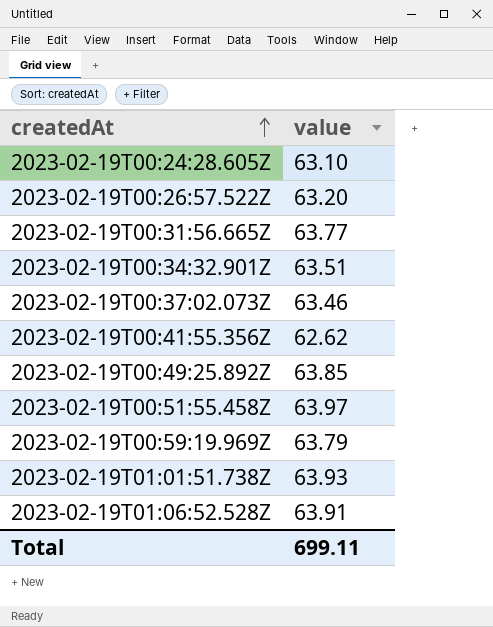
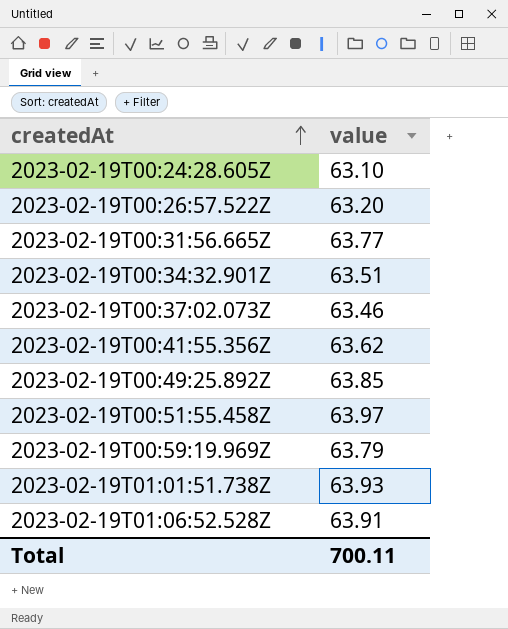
2023-02-19T00:41:55.356Z | value: 62.62 -> 63.62
Total | value: 699.11 -> 700.11

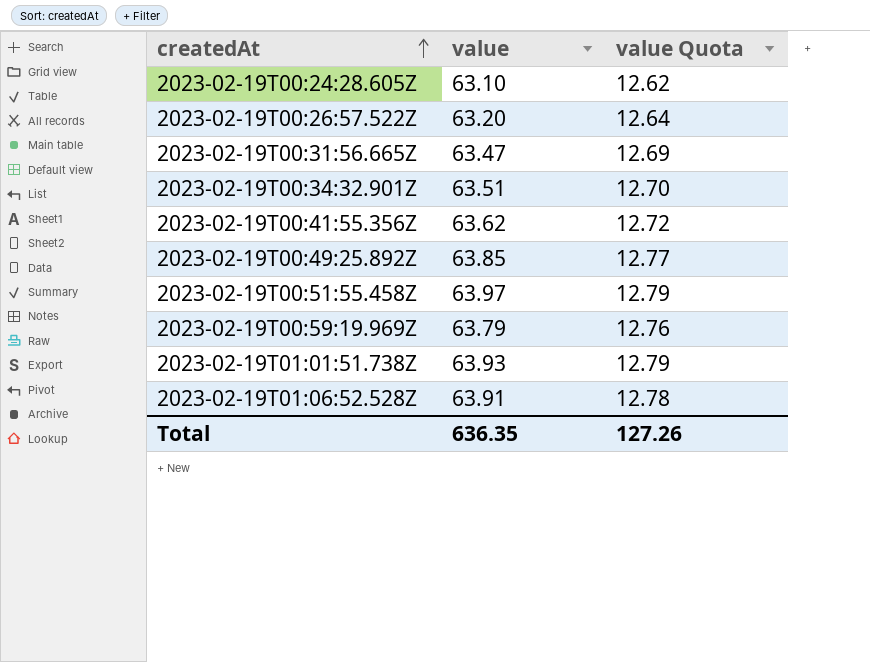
column value Quota | formula: none -> [value] * 0.2
row 2023-02-19T00:37:02.073Z: 63.46 -> none
2023-02-19T00:31:56.665Z | value: 63.77 -> 63.47
Total | value: 700.11 -> 636.35

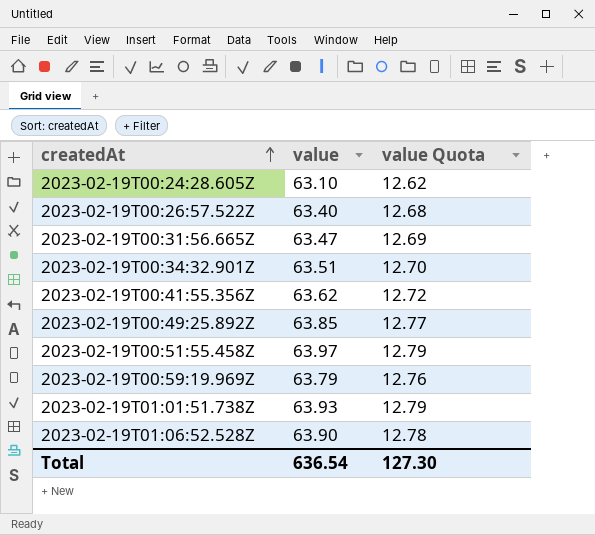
2023-02-19T00:26:57.522Z | value: 63.20 -> 63.40
2023-02-19T00:26:57.522Z | value Quota: 12.64 -> 12.68
2023-02-19T01:06:52.528Z | value: 63.91 -> 63.90
Total | value: 636.35 -> 636.54
Total | value Quota: 127.26 -> 127.30

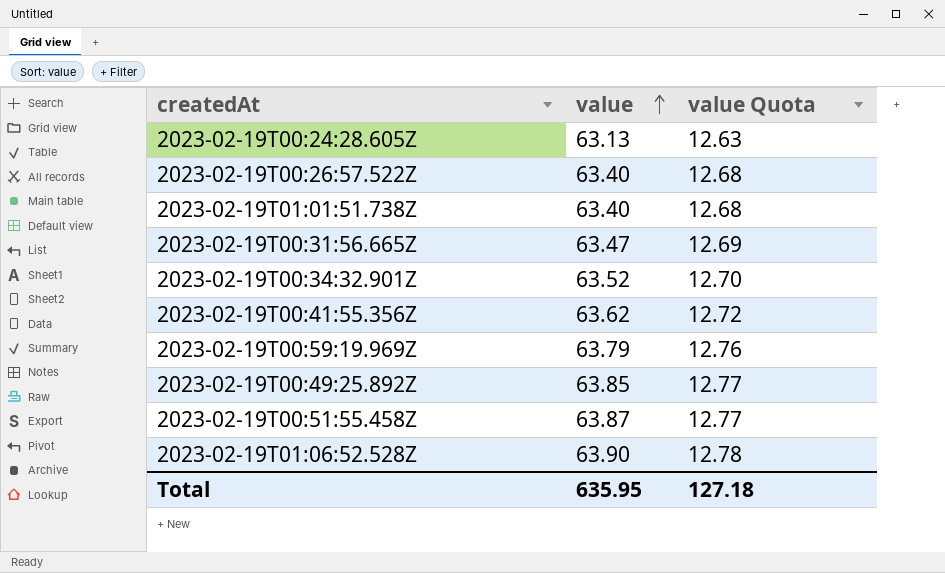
row order: createdAt ascending -> value ascending
2023-02-19T00:24:28.605Z | value: 63.10 -> 63.13
2023-02-19T00:24:28.605Z | value Quota: 12.62 -> 12.63
2023-02-19T01:01:51.738Z | value: 63.93 -> 63.40
2023-02-19T01:01:51.738Z | value Quota: 12.79 -> 12.68
2023-02-19T00:34:32.901Z | value: 63.51 -> 63.52
2023-02-19T00:51:55.458Z | value: 63.97 -> 63.87
2023-02-19T00:51:55.458Z | value Quota: 12.79 -> 12.77
Total | value: 636.54 -> 635.95
Total | value Quota: 127.30 -> 127.18

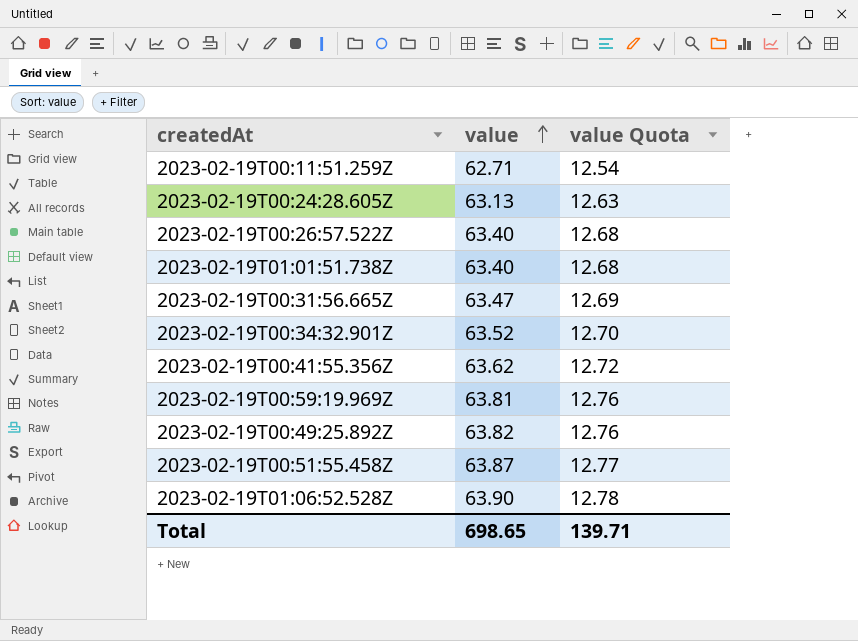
row 2023-02-19T00:11:51.259Z: none -> 62.71 | 12.54
2023-02-19T00:59:19.969Z | value: 63.79 -> 63.81
2023-02-19T00:49:25.892Z | value: 63.85 -> 63.82
2023-02-19T00:49:25.892Z | value Quota: 12.77 -> 12.76
Total | value: 635.95 -> 698.65
Total | value Quota: 127.18 -> 139.71

